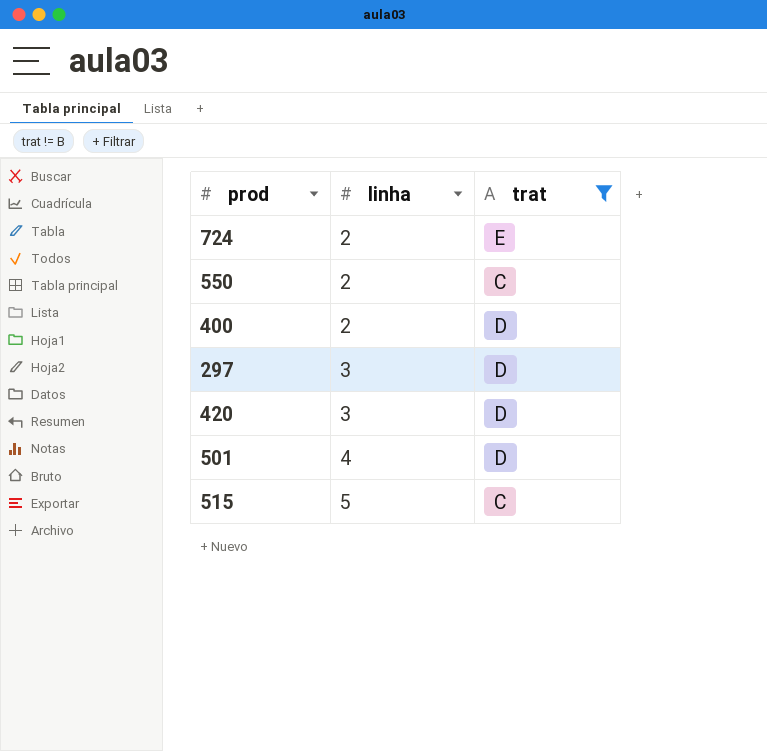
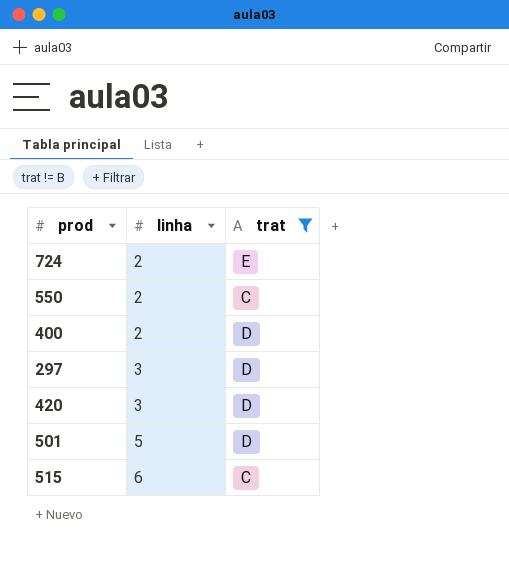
501 | linha: 4 -> 5
515 | linha: 5 -> 6

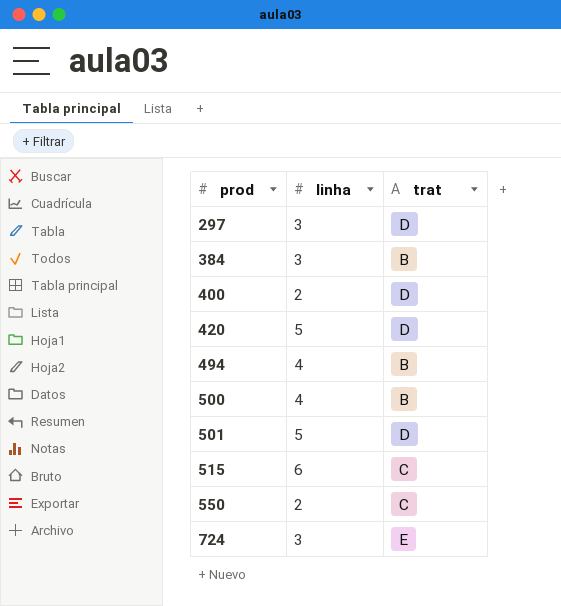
filter: trat != B -> none
row order: linha ascending -> prod ascending
420 | linha: 3 -> 5
724 | linha: 2 -> 3

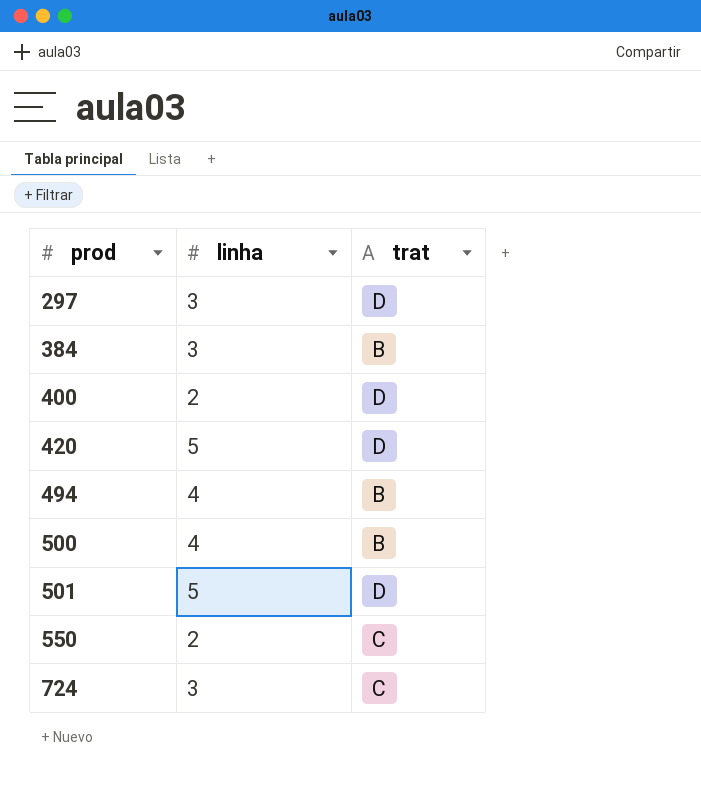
row 515: 6 | C -> none
724 | trat: E -> C

